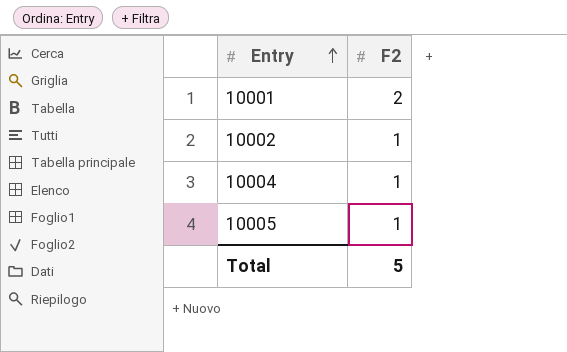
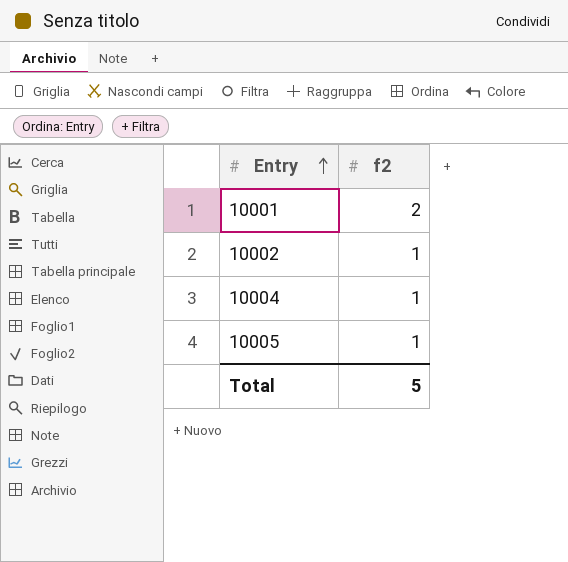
column name: F2 -> f2

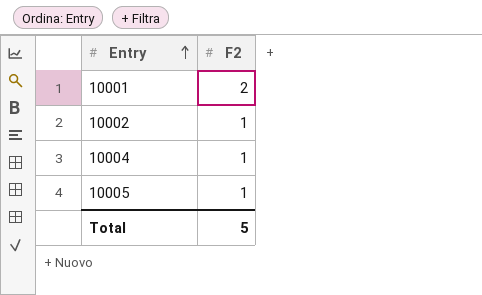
column name: f2 -> F2

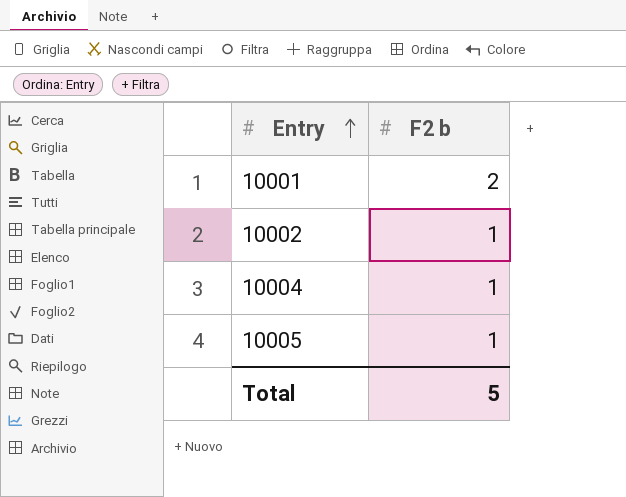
column name: F2 -> F2 b

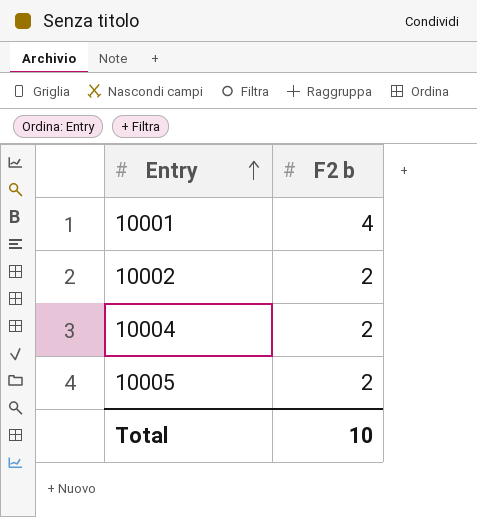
10001 | F2 b: 2 -> 4
10002 | F2 b: 1 -> 2
10004 | F2 b: 1 -> 2
10005 | F2 b: 1 -> 2
Total | F2 b: 5 -> 10

